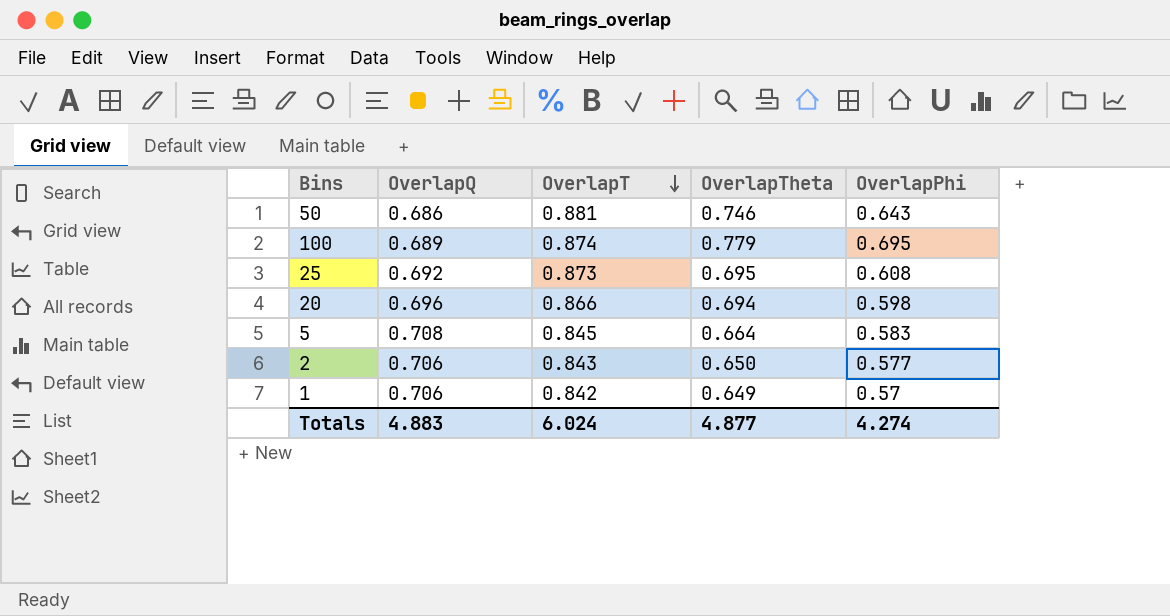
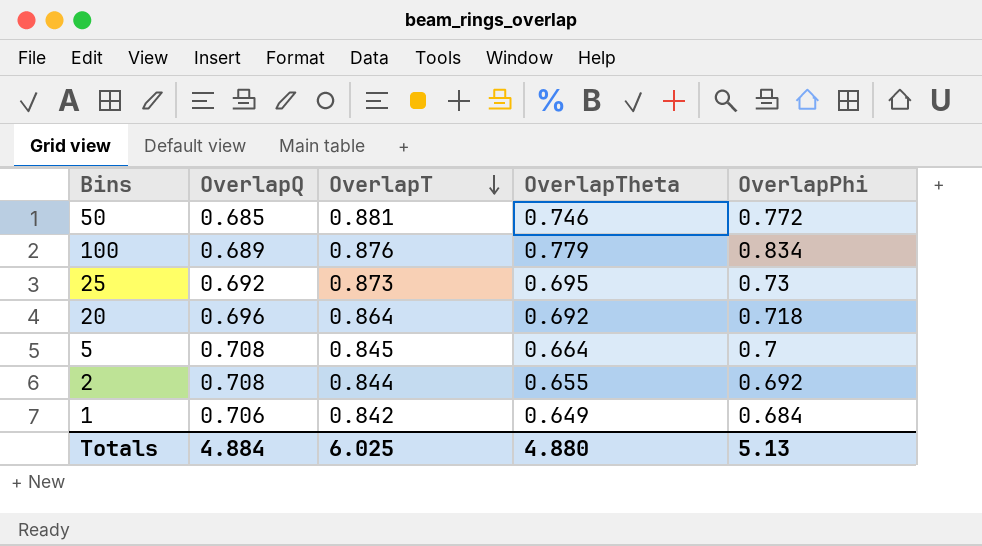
50 | OverlapQ: 0.686 -> 0.685
50 | OverlapPhi: 0.643 -> 0.772
100 | OverlapT: 0.874 -> 0.876
100 | OverlapPhi: 0.695 -> 0.834
25 | OverlapPhi: 0.608 -> 0.73
20 | OverlapT: 0.866 -> 0.864
20 | OverlapTheta: 0.694 -> 0.692
20 | OverlapPhi: 0.598 -> 0.718
5 | OverlapPhi: 0.583 -> 0.7
2 | OverlapQ: 0.706 -> 0.708
2 | OverlapT: 0.843 -> 0.844
2 | OverlapTheta: 0.650 -> 0.655
2 | OverlapPhi: 0.577 -> 0.692
1 | OverlapPhi: 0.57 -> 0.684
Totals | OverlapQ: 4.883 -> 4.884
Totals | OverlapT: 6.024 -> 6.025
Totals | OverlapTheta: 4.877 -> 4.880
Totals | OverlapPhi: 4.274 -> 5.13

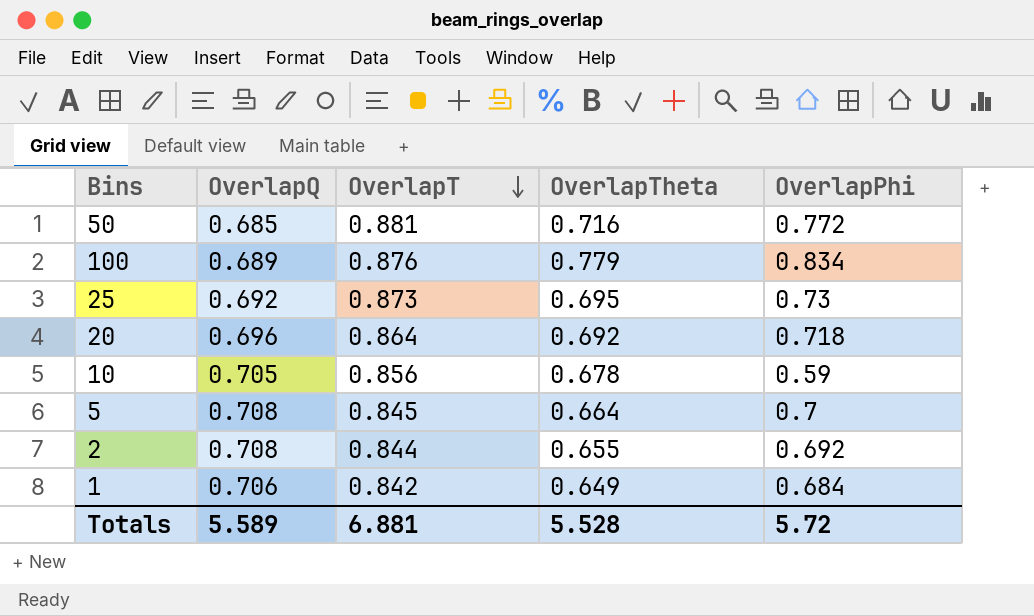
50 | OverlapTheta: 0.746 -> 0.716
row 10: none -> 0.705 | 0.856 | 0.678 | 0.59
Totals | OverlapQ: 4.884 -> 5.589
Totals | OverlapT: 6.025 -> 6.881
Totals | OverlapTheta: 4.880 -> 5.528
Totals | OverlapPhi: 5.13 -> 5.72

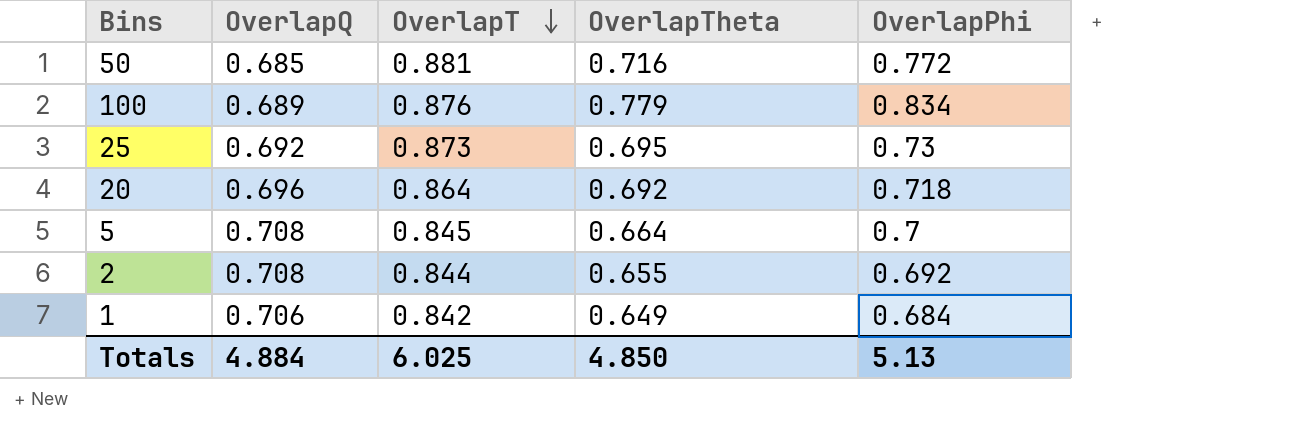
row 10: 0.705 | 0.856 | 0.678 | 0.59 -> none
Totals | OverlapQ: 5.589 -> 4.884
Totals | OverlapT: 6.881 -> 6.025
Totals | OverlapTheta: 5.528 -> 4.850
Totals | OverlapPhi: 5.72 -> 5.13

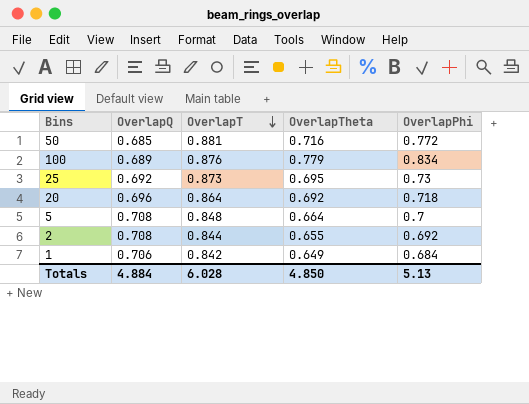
5 | OverlapT: 0.845 -> 0.848
Totals | OverlapT: 6.025 -> 6.028

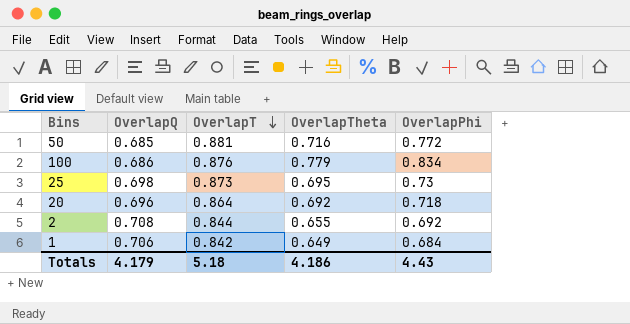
row 5: 0.708 | 0.848 | 0.664 | 0.7 -> none
100 | OverlapQ: 0.689 -> 0.686
25 | OverlapQ: 0.692 -> 0.698
Totals | OverlapQ: 4.884 -> 4.179
Totals | OverlapT: 6.028 -> 5.18
Totals | OverlapTheta: 4.850 -> 4.186
Totals | OverlapPhi: 5.13 -> 4.43

